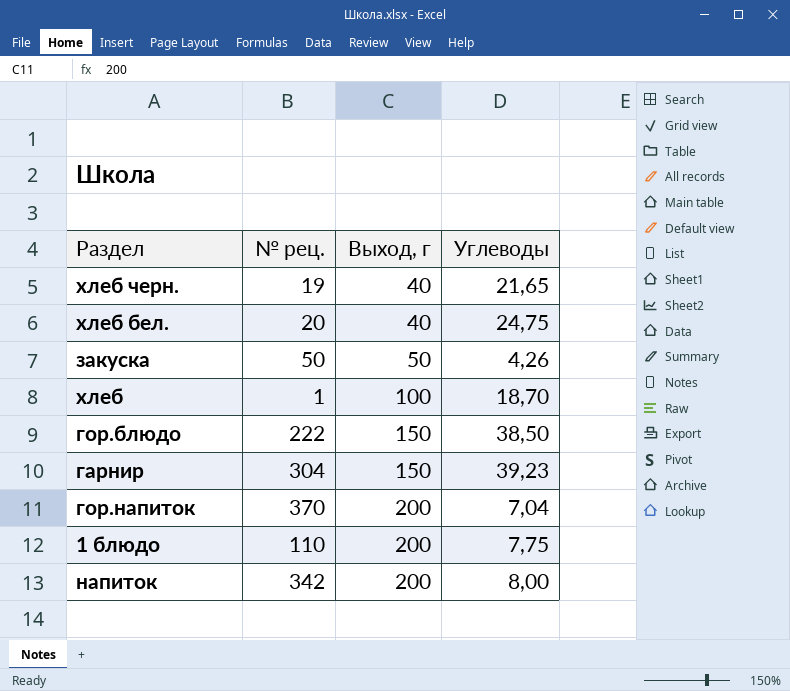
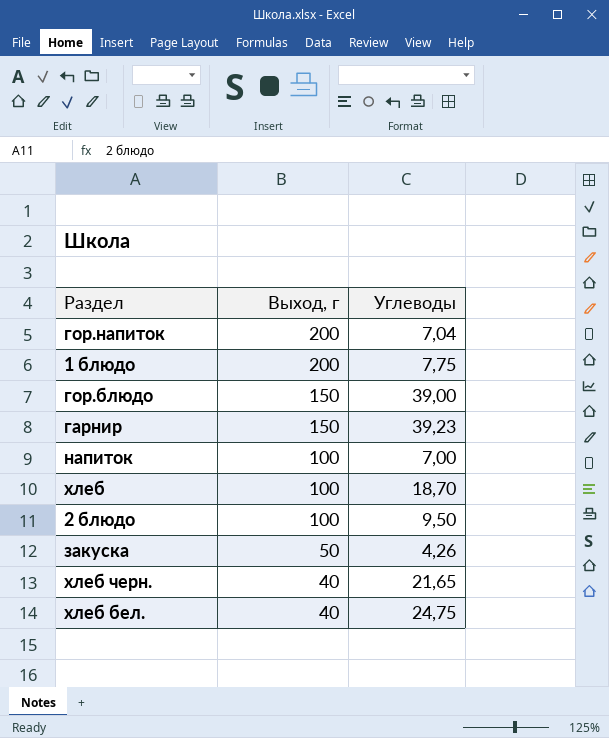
row order: Выход, г ascending -> Выход, г descending
column № рец. | position: 2 -> none
гор.блюдо | Углеводы: 38,50 -> 39,00
напиток | Выход, г: 200 -> 100
напиток | Углеводы: 8,00 -> 7,00
row 2 блюдо: none -> 100 | 9,50

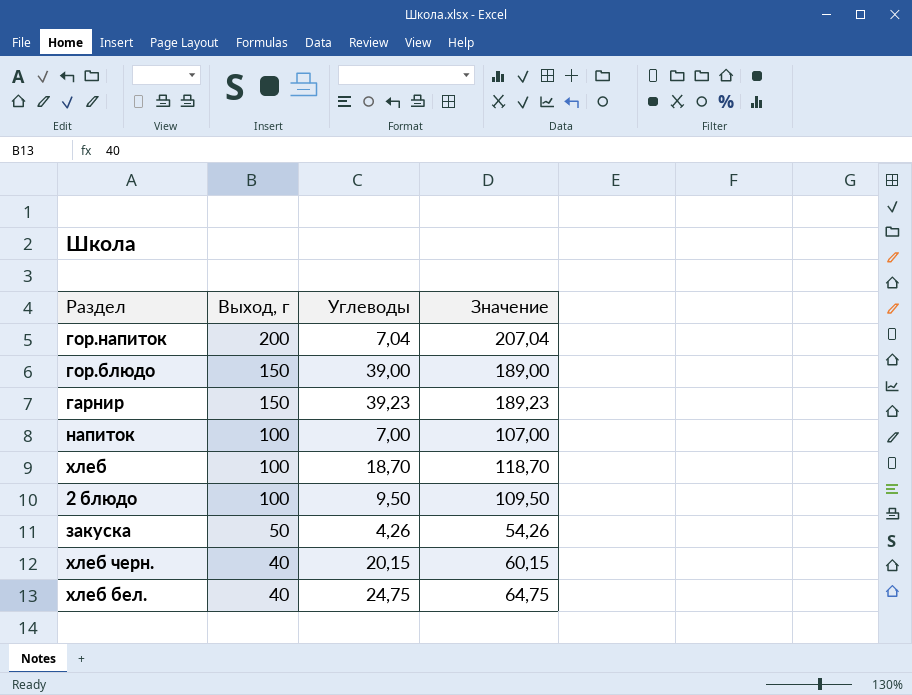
column Значение | formula: none -> [Выход, г] + [Углеводы]
row 1 блюдо: 200 | 7,75 -> none
хлеб черн. | Углеводы: 21,65 -> 20,15

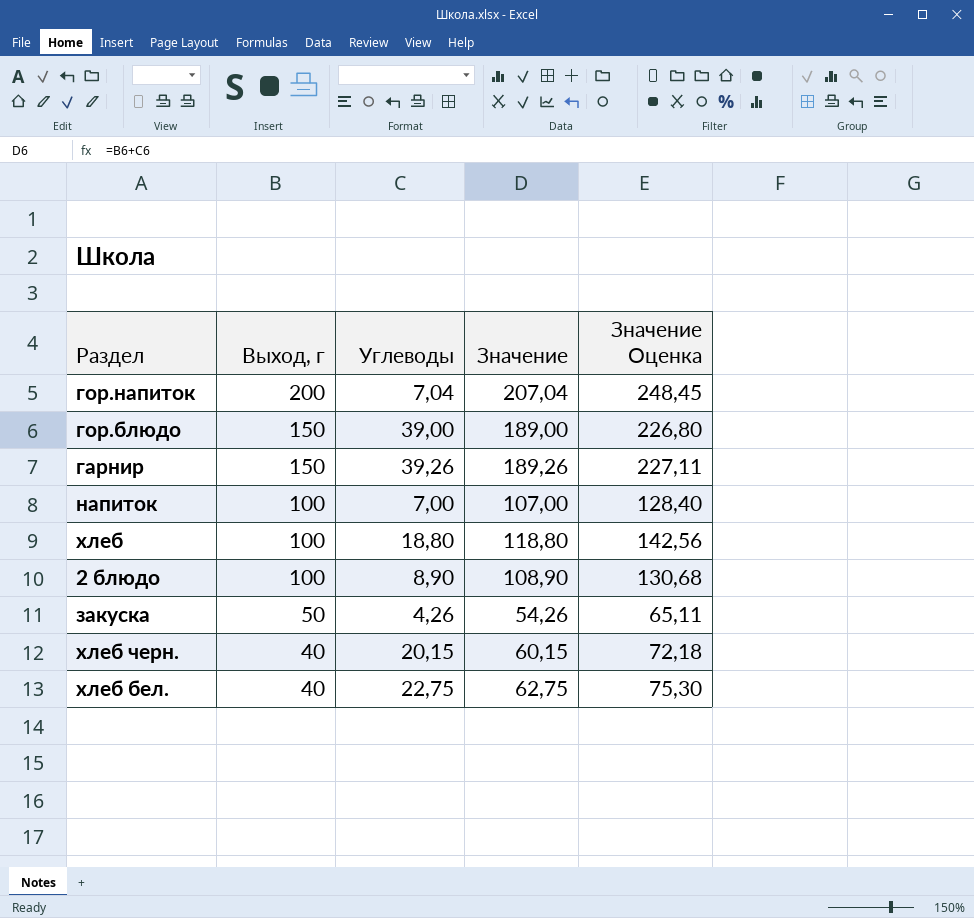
column Значение Оценка | formula: none -> [Значение] * 1,2
гарнир | Углеводы: 39,23 -> 39,26
гарнир | Значение: 189,23 -> 189,26
хлеб | Углеводы: 18,70 -> 18,80
хлеб | Значение: 118,70 -> 118,80
2 блюдо | Углеводы: 9,50 -> 8,90
2 блюдо | Значение: 109,50 -> 108,90
хлеб бел. | Углеводы: 24,75 -> 22,75
хлеб бел. | Значение: 64,75 -> 62,75

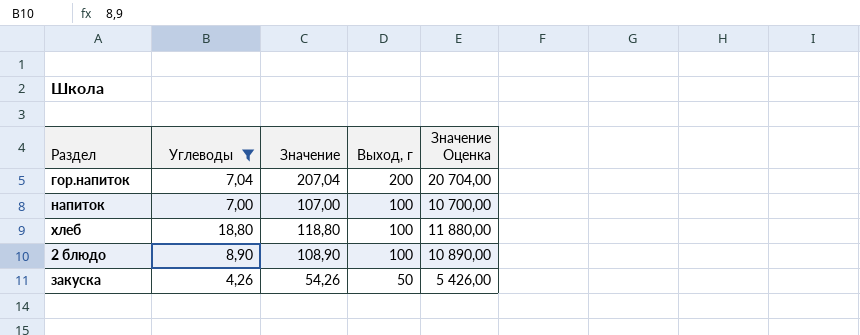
filter: none -> Углеводы <= 18,80
column Выход, г | position: 2 -> 4
column Значение Оценка | formula: [Значение] * 1,2 -> [Значение] * 100

